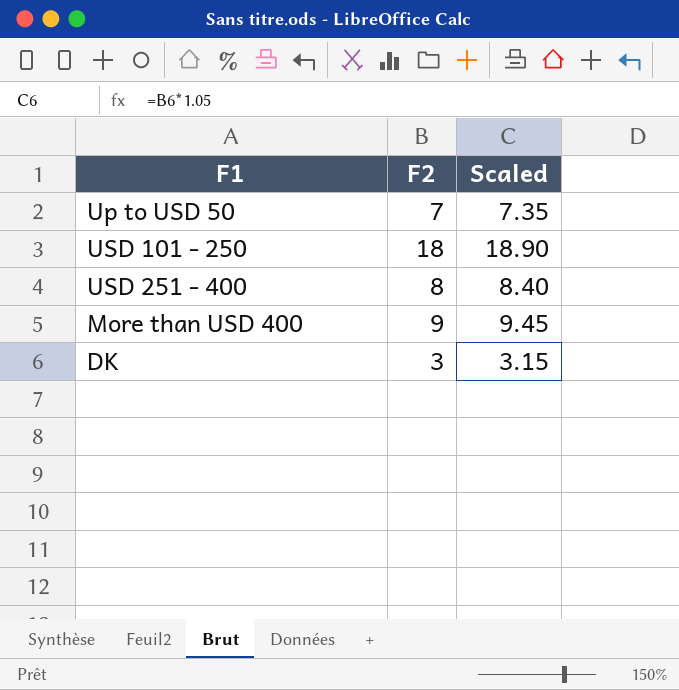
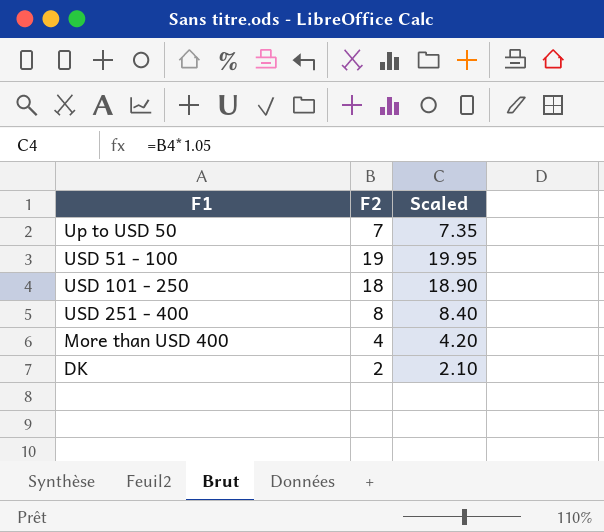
row USD 51 - 100: none -> 19 | 19.95
More than USD 400 | F2: 9 -> 4
More than USD 400 | Scaled: 9.45 -> 4.20
DK | F2: 3 -> 2
DK | Scaled: 3.15 -> 2.10

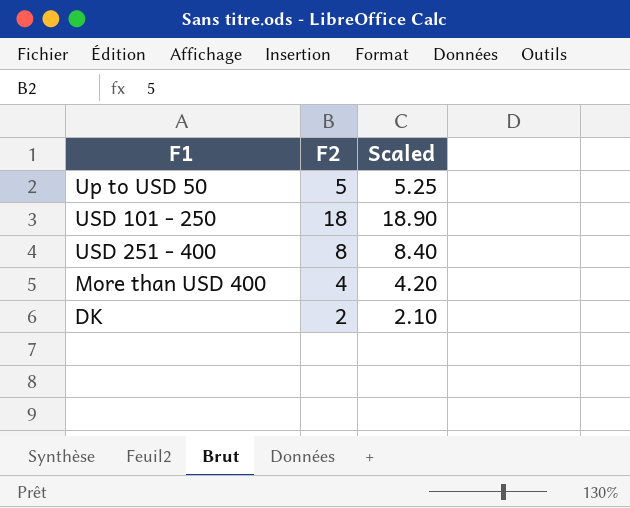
row USD 51 - 100: 19 | 19.95 -> none
Up to USD 50 | F2: 7 -> 5
Up to USD 50 | Scaled: 7.35 -> 5.25

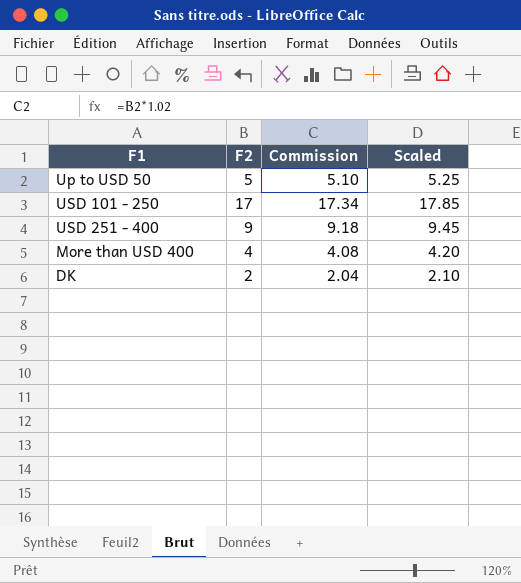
column Commission | formula: none -> [F2] * 1.02
USD 101 - 250 | F2: 18 -> 17
USD 101 - 250 | Scaled: 18.90 -> 17.85
USD 251 - 400 | F2: 8 -> 9
USD 251 - 400 | Scaled: 8.40 -> 9.45

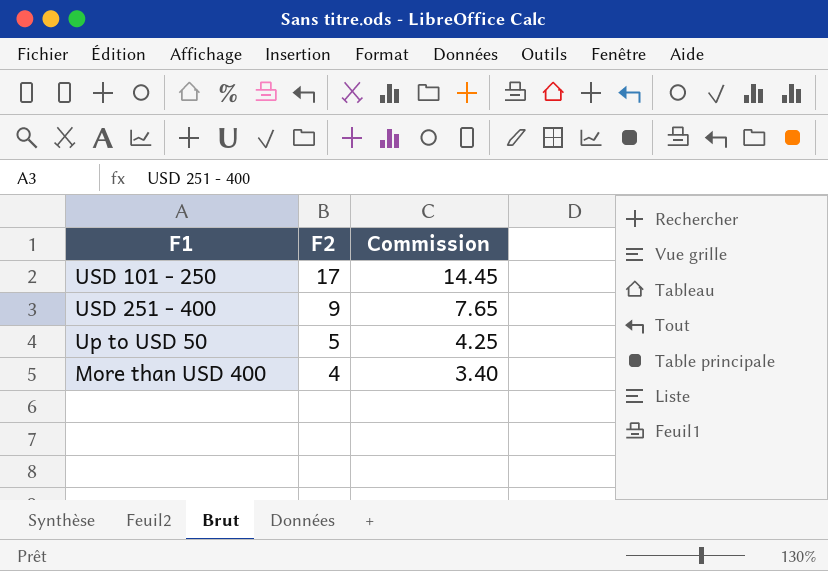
row order: none -> F2 descending
column Scaled | formula: [F2] * 1.05 -> none
column Commission | formula: [F2] * 1.02 -> [F2] * 0.85
row DK: 2 | 2.04 | 2.10 -> none

